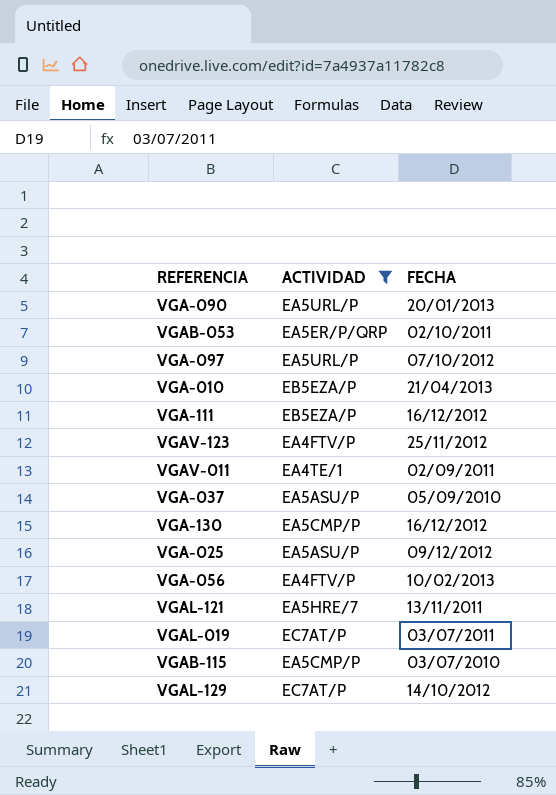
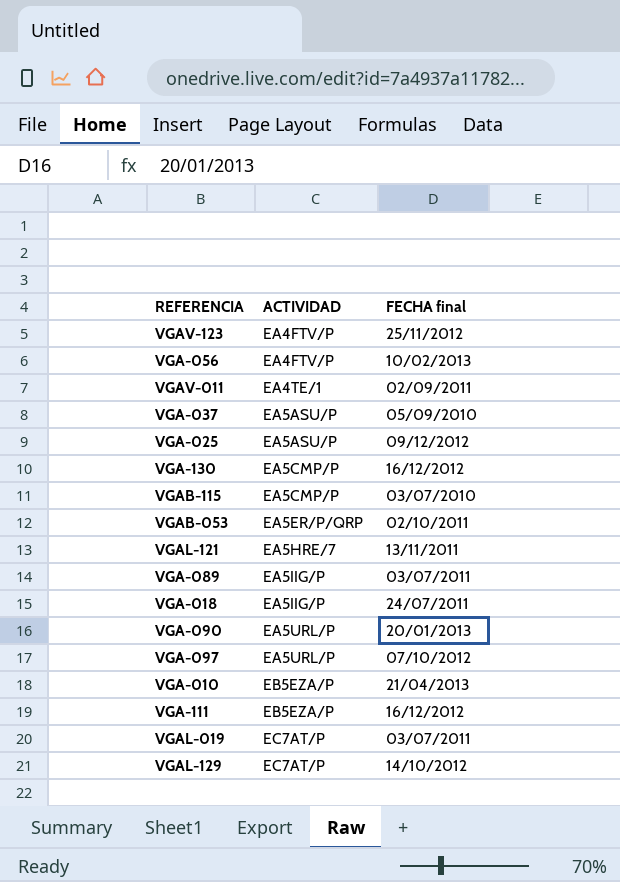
filter: ACTIVIDAD != EA5IIG/P -> none
row order: none -> ACTIVIDAD ascending
column name: FECHA -> FECHA final

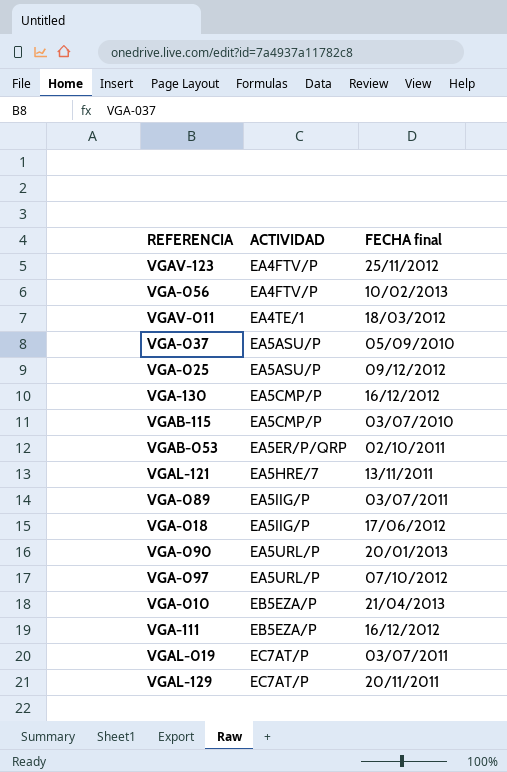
VGAV-011 | FECHA final: 02/09/2011 -> 18/03/2012
VGA-018 | FECHA final: 24/07/2011 -> 17/06/2012
VGAL-129 | FECHA final: 14/10/2012 -> 20/11/2011

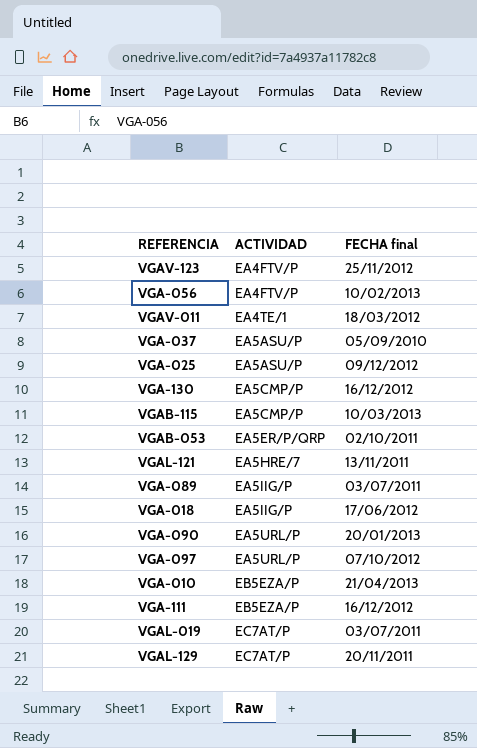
VGAB-115 | FECHA final: 03/07/2010 -> 10/03/2013

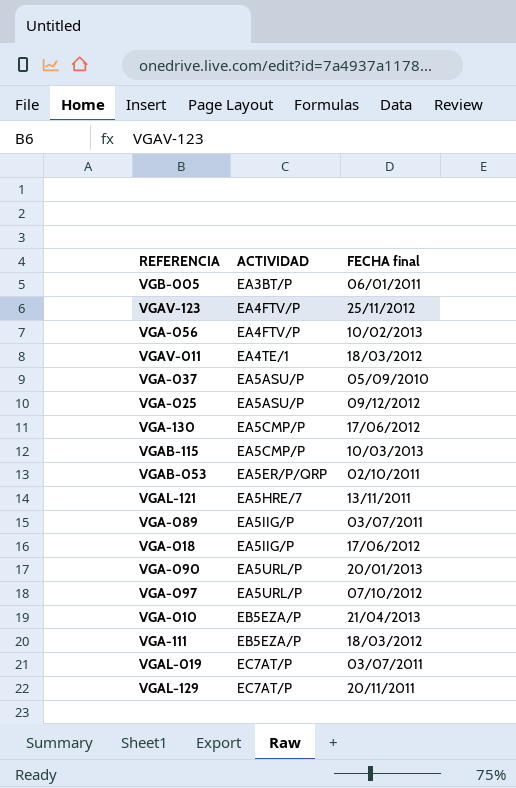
row VGB-005: none -> EA3BT/P | 06/01/2011
VGA-130 | FECHA final: 16/12/2012 -> 17/06/2012
VGA-111 | FECHA final: 16/12/2012 -> 18/03/2012

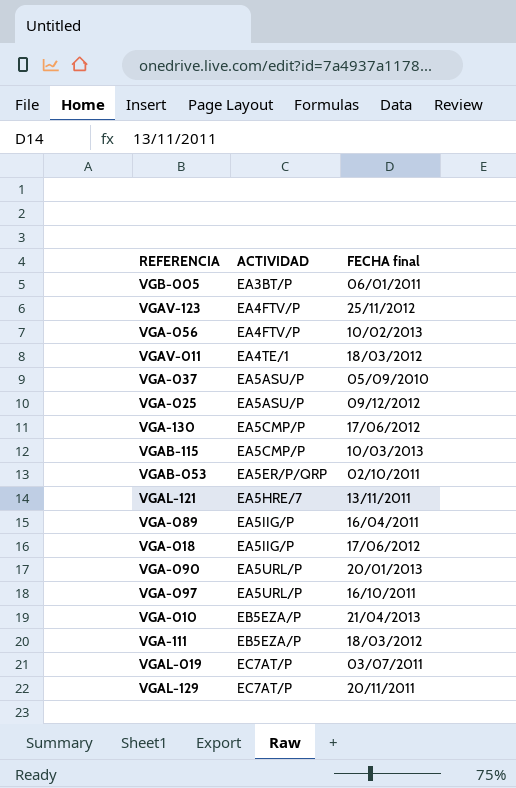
VGA-089 | FECHA final: 03/07/2011 -> 16/04/2011
VGA-097 | FECHA final: 07/10/2012 -> 16/10/2011

